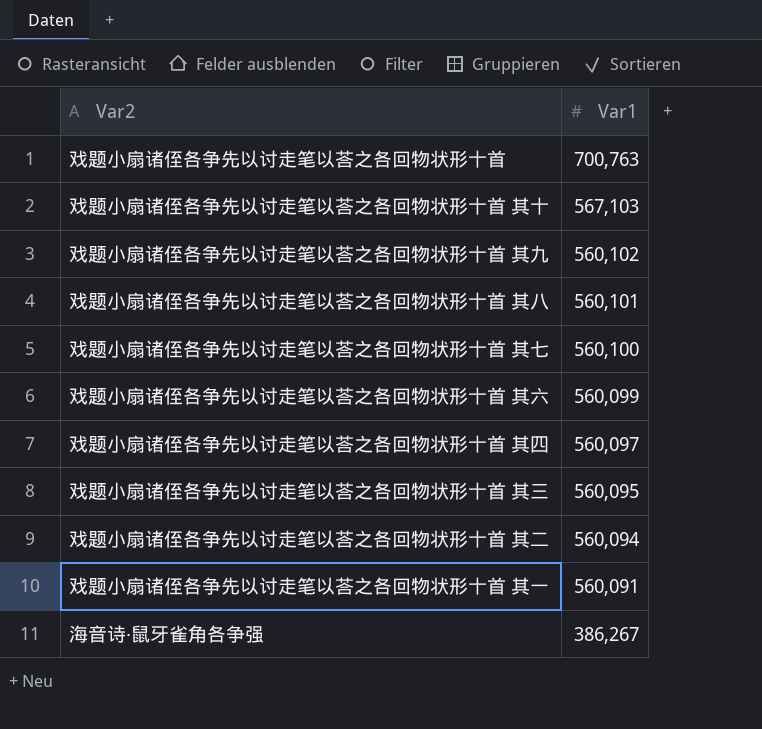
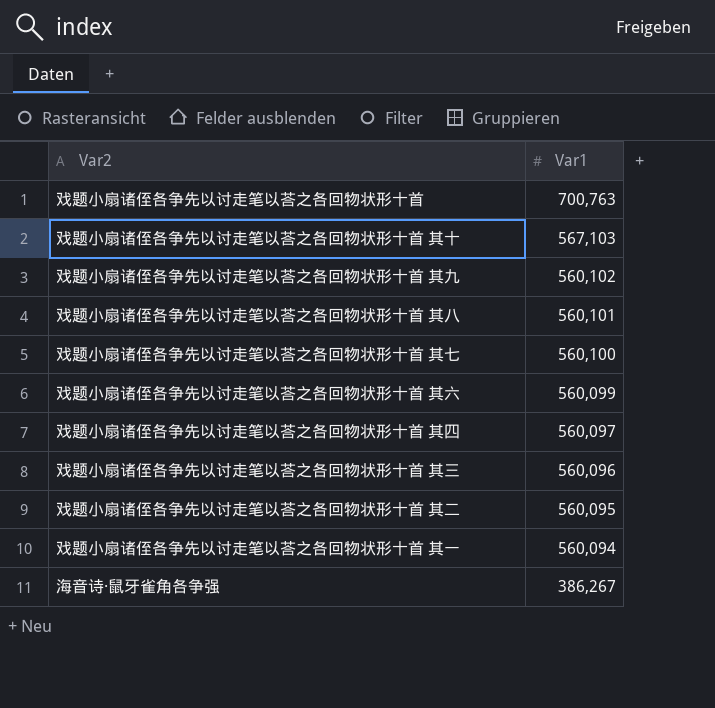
戏题小扇诸侄各争先以讨走笔以荅之各回物状形十首 其三 | Var1: 560,095 -> 560,096
戏题小扇诸侄各争先以讨走笔以荅之各回物状形十首 其二 | Var1: 560,094 -> 560,095
戏题小扇诸侄各争先以讨走笔以荅之各回物状形十首 其一 | Var1: 560,091 -> 560,094

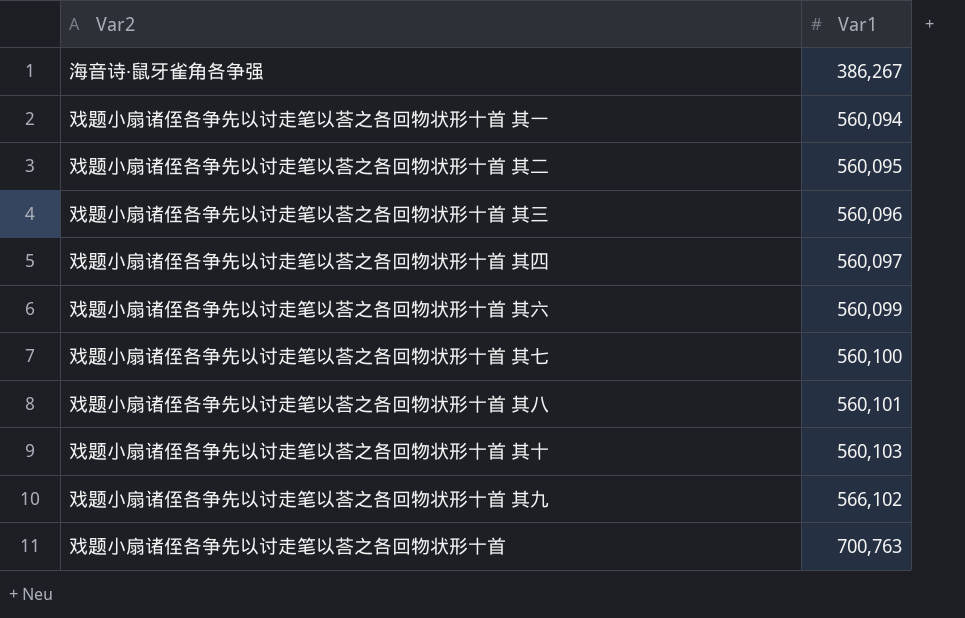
row order: Var1 descending -> Var1 ascending
戏题小扇诸侄各争先以讨走笔以荅之各回物状形十首 其十 | Var1: 567,103 -> 560,103
戏题小扇诸侄各争先以讨走笔以荅之各回物状形十首 其九 | Var1: 560,102 -> 566,102

